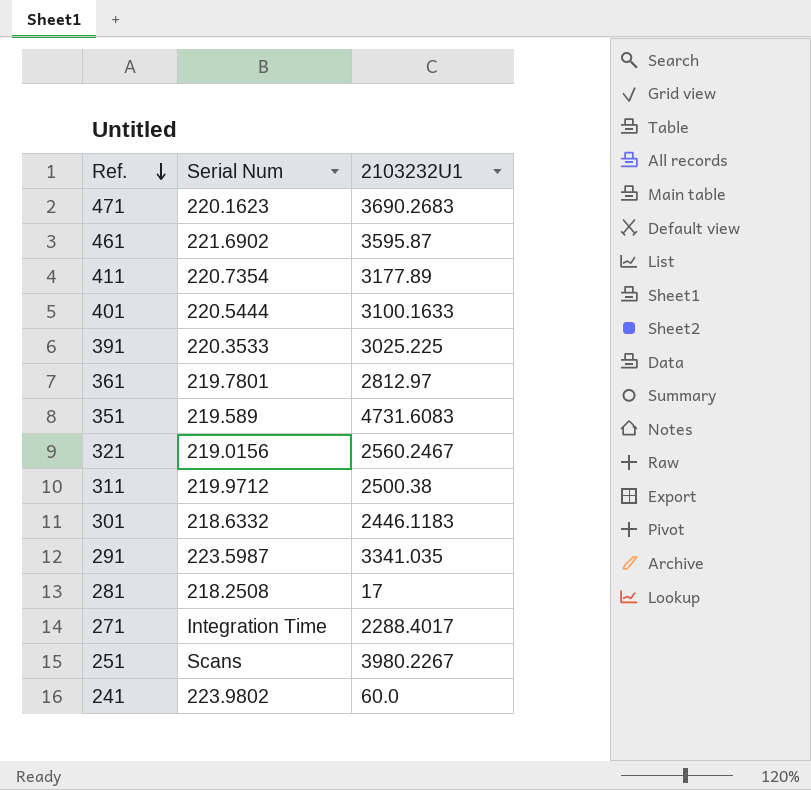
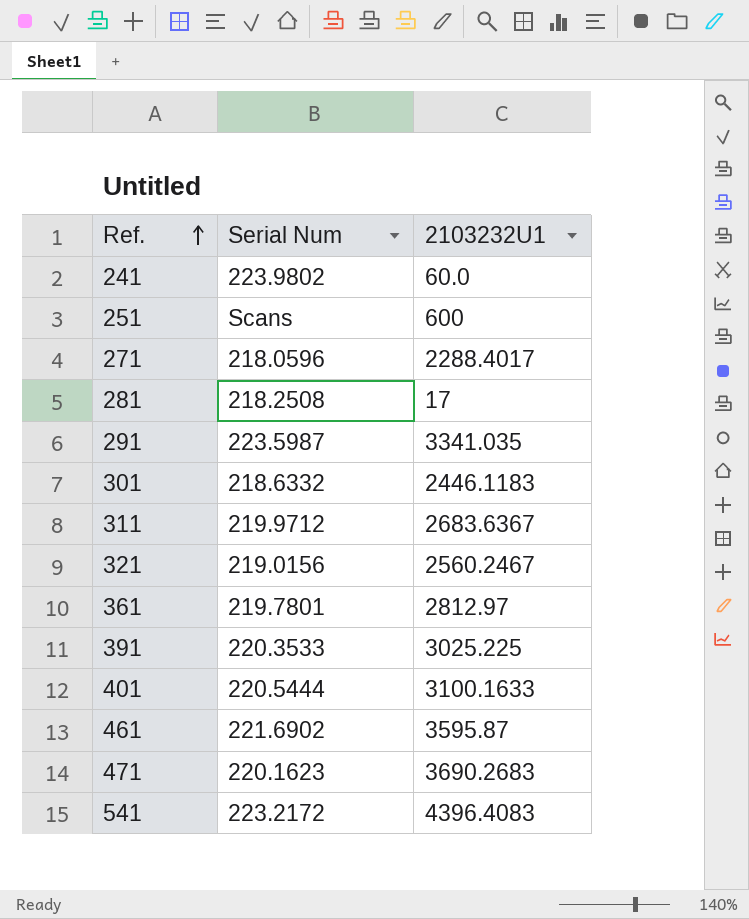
row order: Ref. descending -> Ref. ascending
row 411: 220.7354 | 3177.89 -> none
row 351: 219.589 | 4731.6083 -> none
251 | 2103232U1: 3980.2267 -> 600
271 | Serial Num: Integration Time -> 218.0596
311 | 2103232U1: 2500.38 -> 2683.6367
row 541: none -> 223.2172 | 4396.4083

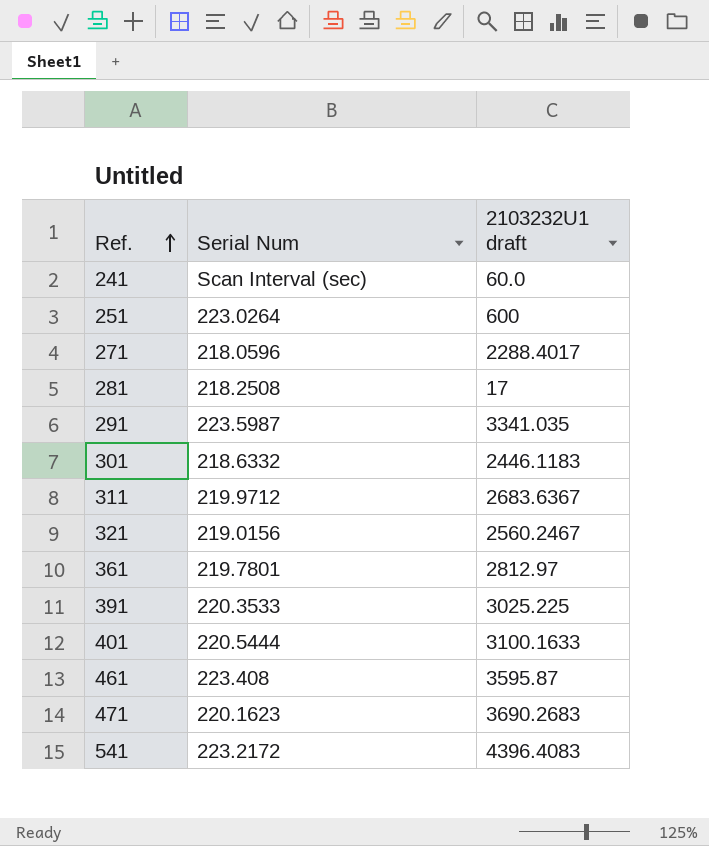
column name: 2103232U1 -> 2103232U1 draft
241 | Serial Num: 223.9802 -> Scan Interval (sec)
251 | Serial Num: Scans -> 223.0264
461 | Serial Num: 221.6902 -> 223.408

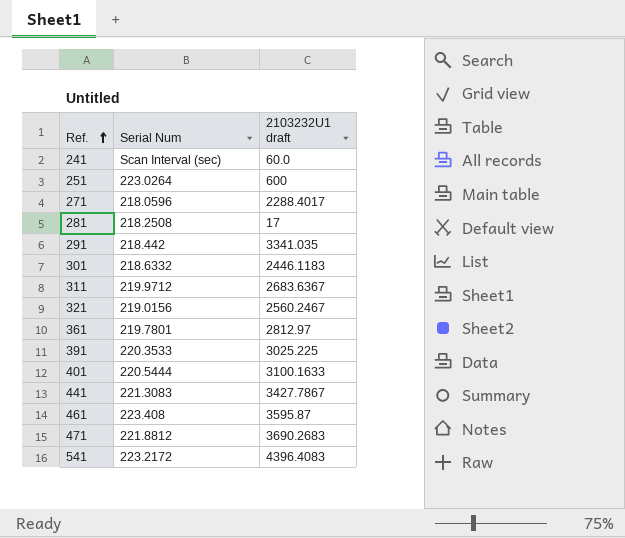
291 | Serial Num: 223.5987 -> 218.442
row 441: none -> 221.3083 | 3427.7867
471 | Serial Num: 220.1623 -> 221.8812

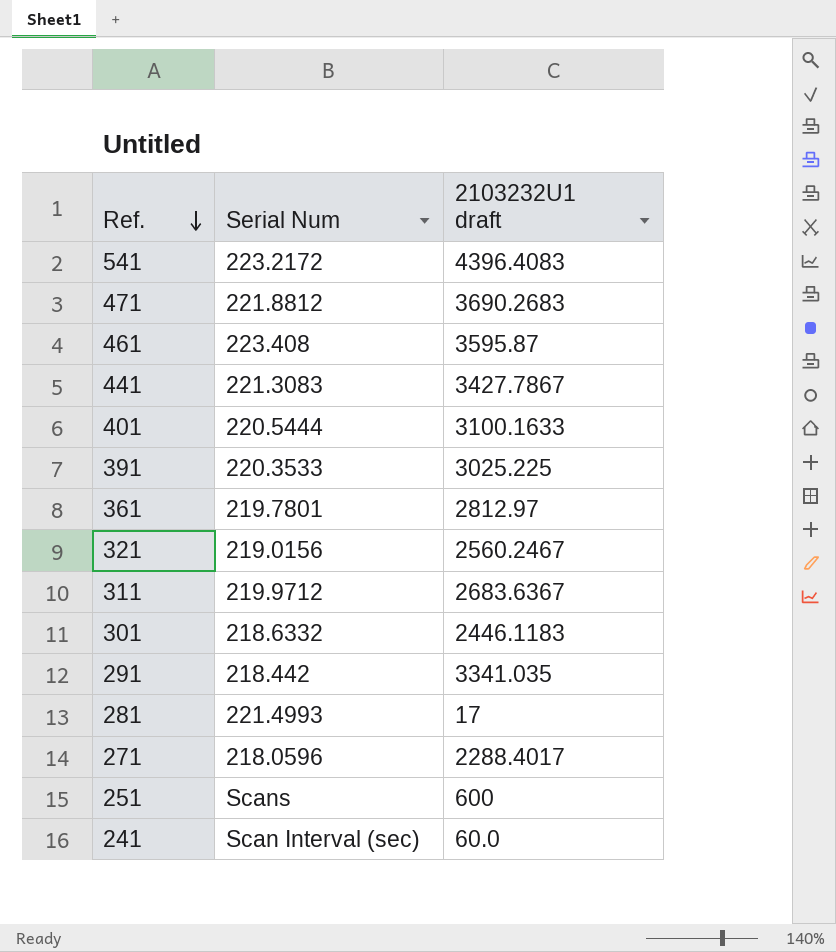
row order: Ref. ascending -> Ref. descending
281 | Serial Num: 218.2508 -> 221.4993
251 | Serial Num: 223.0264 -> Scans

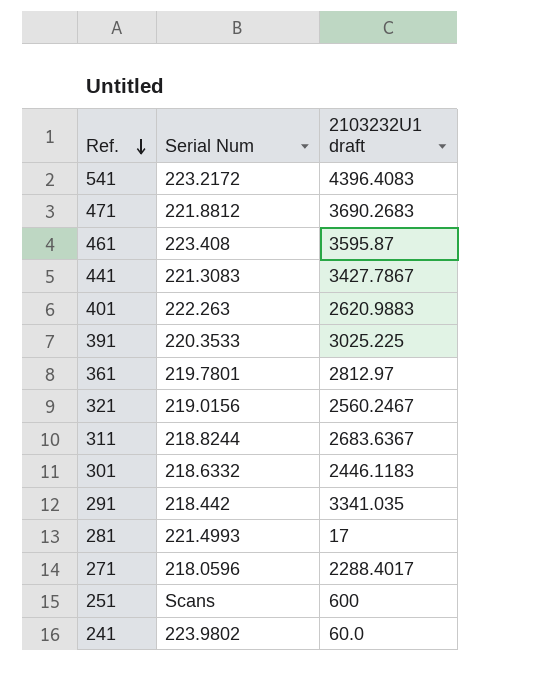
401 | Serial Num: 220.5444 -> 222.263
401 | 2103232U1 draft: 3100.1633 -> 2620.9883
311 | Serial Num: 219.9712 -> 218.8244
241 | Serial Num: Scan Interval (sec) -> 223.9802

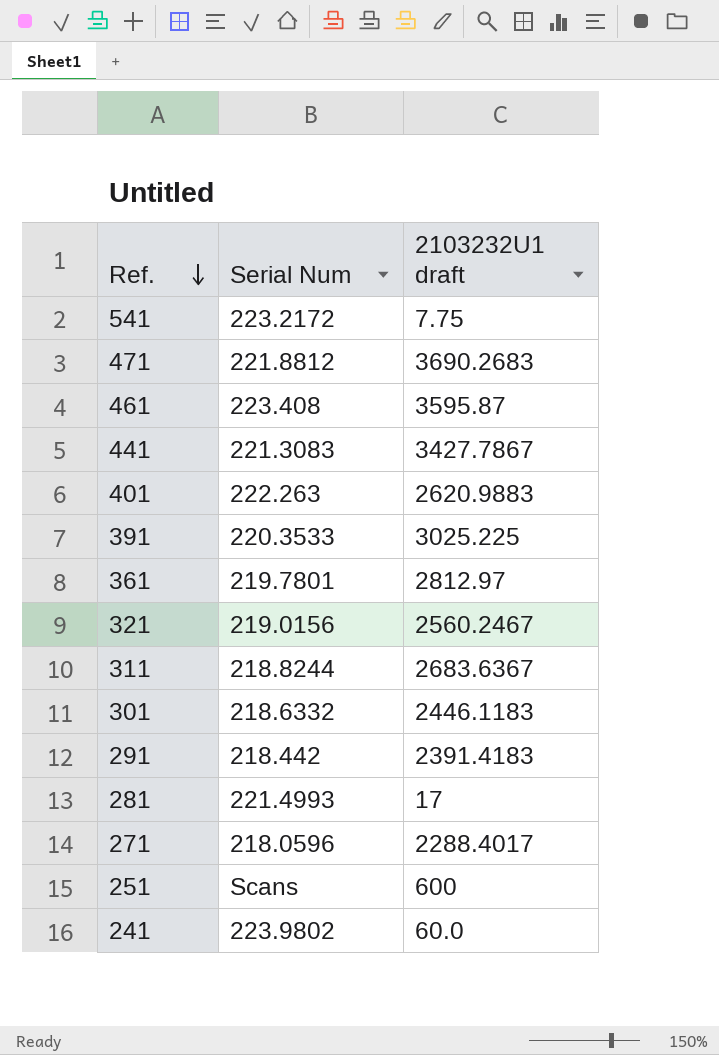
541 | 2103232U1 draft: 4396.4083 -> 7.75
291 | 2103232U1 draft: 3341.035 -> 2391.4183

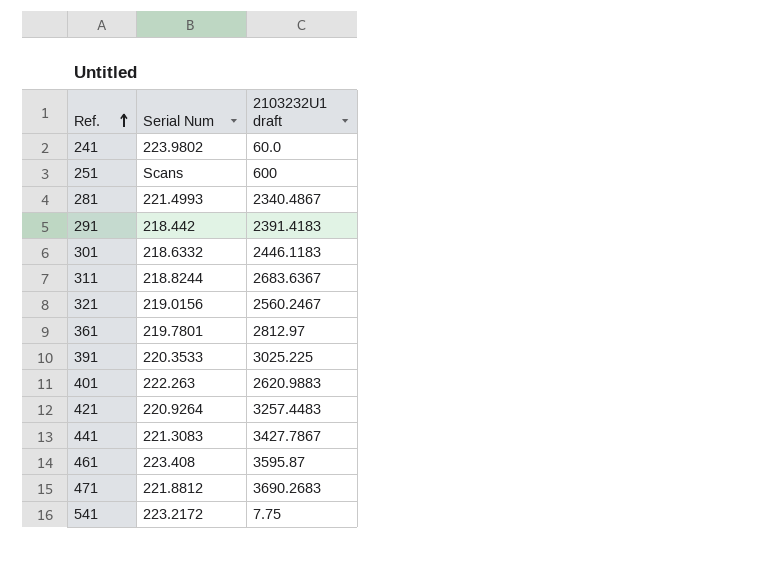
row order: Ref. descending -> Ref. ascending
row 271: 218.0596 | 2288.4017 -> none
281 | 2103232U1 draft: 17 -> 2340.4867
row 421: none -> 220.9264 | 3257.4483

